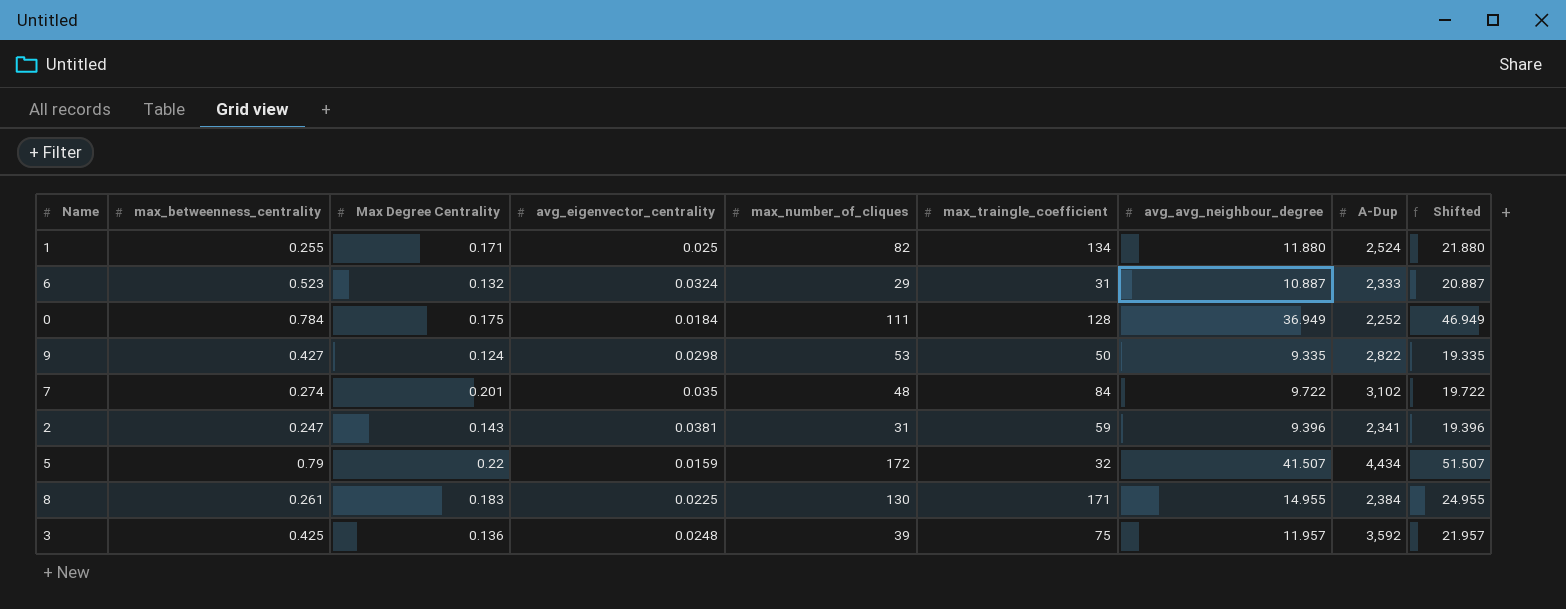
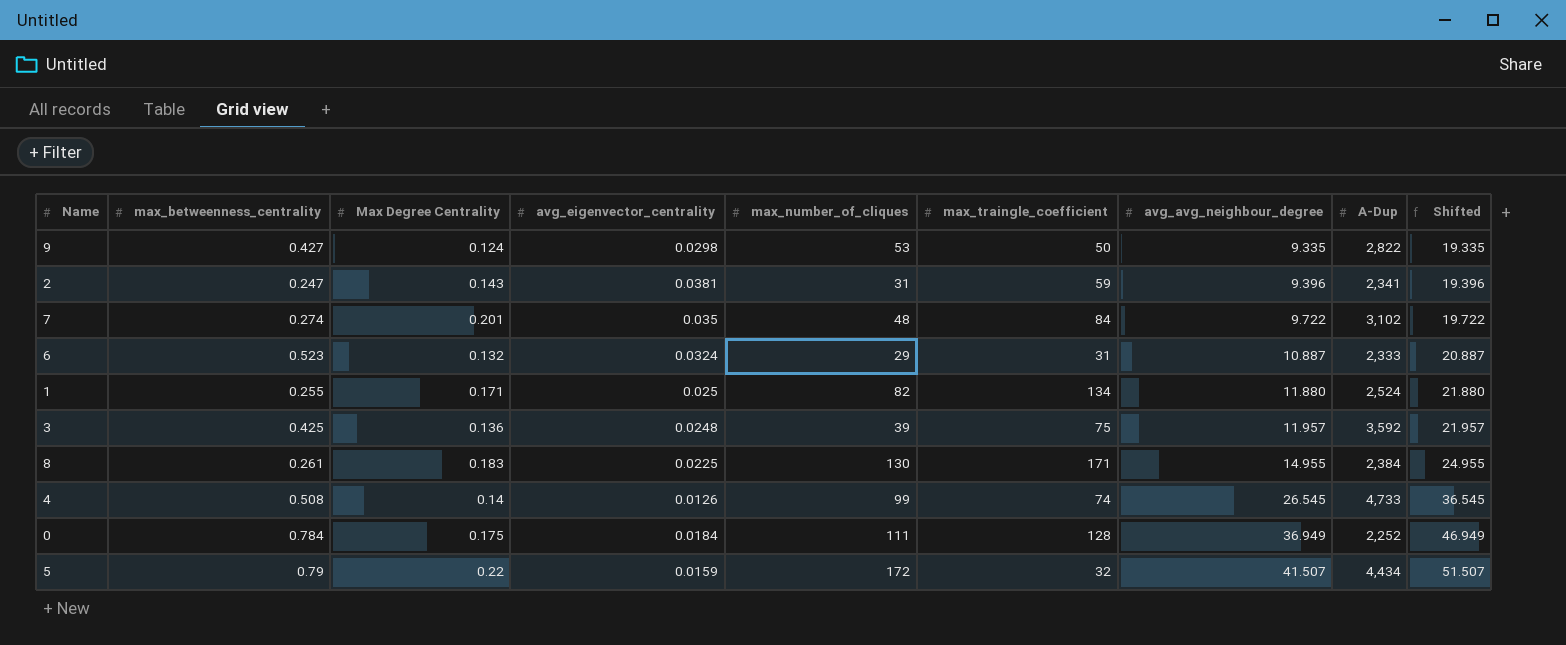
row order: none -> avg_avg_neighbour_degree ascending
row 4: none -> 0.508 | 0.14 | 0.0126 | 99 | 74 | 26.545 | 4,733 | 36.545

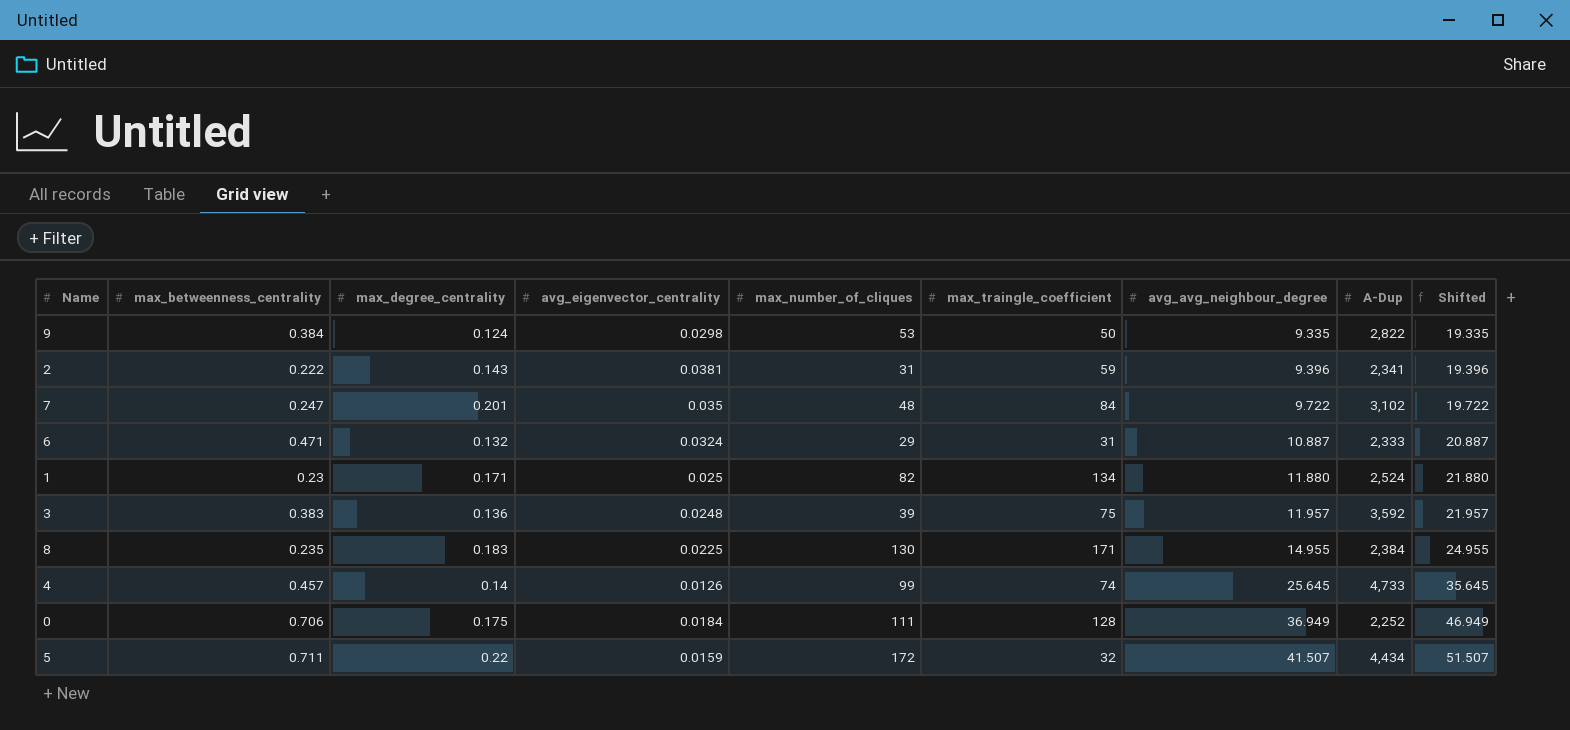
column name: Max Degree Centrality -> max_degree_centrality
9 | max_betweenness_centrality: 0.427 -> 0.384
2 | max_betweenness_centrality: 0.247 -> 0.222
7 | max_betweenness_centrality: 0.274 -> 0.247
6 | max_betweenness_centrality: 0.523 -> 0.471
1 | max_betweenness_centrality: 0.255 -> 0.23
3 | max_betweenness_centrality: 0.425 -> 0.383
8 | max_betweenness_centrality: 0.261 -> 0.235
4 | max_betweenness_centrality: 0.508 -> 0.457
4 | avg_avg_neighbour_degree: 26.545 -> 25.645
4 | Shifted: 36.545 -> 35.645
0 | max_betweenness_centrality: 0.784 -> 0.706
5 | max_betweenness_centrality: 0.79 -> 0.711

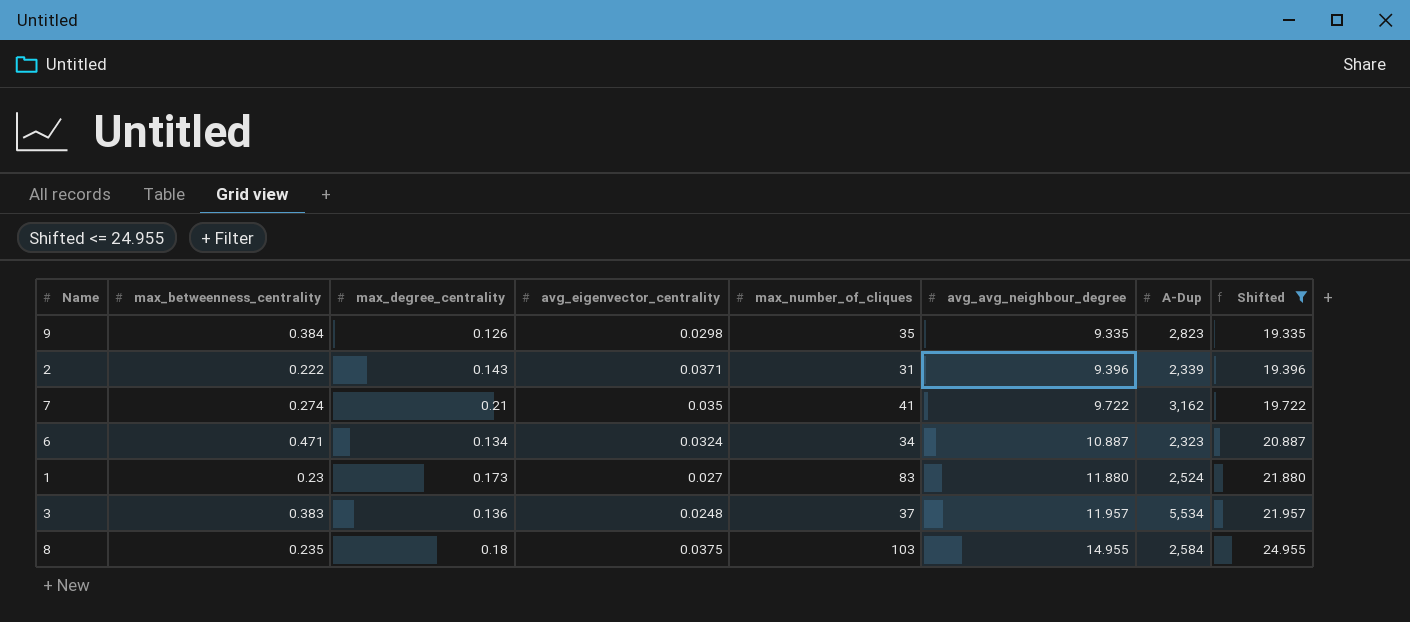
filter: none -> Shifted <= 24.955
column max_traingle_coefficient | position: 6 -> none
9 | max_degree_centrality: 0.124 -> 0.126
9 | max_number_of_cliques: 53 -> 35
9 | A-Dup: 2,822 -> 2,823
2 | avg_eigenvector_centrality: 0.0381 -> 0.0371
2 | A-Dup: 2,341 -> 2,339
7 | max_betweenness_centrality: 0.247 -> 0.274
7 | max_degree_centrality: 0.201 -> 0.21
7 | max_number_of_cliques: 48 -> 41
7 | A-Dup: 3,102 -> 3,162
6 | max_degree_centrality: 0.132 -> 0.134
6 | max_number_of_cliques: 29 -> 34
6 | A-Dup: 2,333 -> 2,323
1 | max_degree_centrality: 0.171 -> 0.173
1 | avg_eigenvector_centrality: 0.025 -> 0.027
1 | max_number_of_cliques: 82 -> 83
3 | max_number_of_cliques: 39 -> 37
3 | A-Dup: 3,592 -> 5,534
8 | max_degree_centrality: 0.183 -> 0.18
8 | avg_eigenvector_centrality: 0.0225 -> 0.0375
8 | max_number_of_cliques: 130 -> 103
8 | A-Dup: 2,384 -> 2,584

